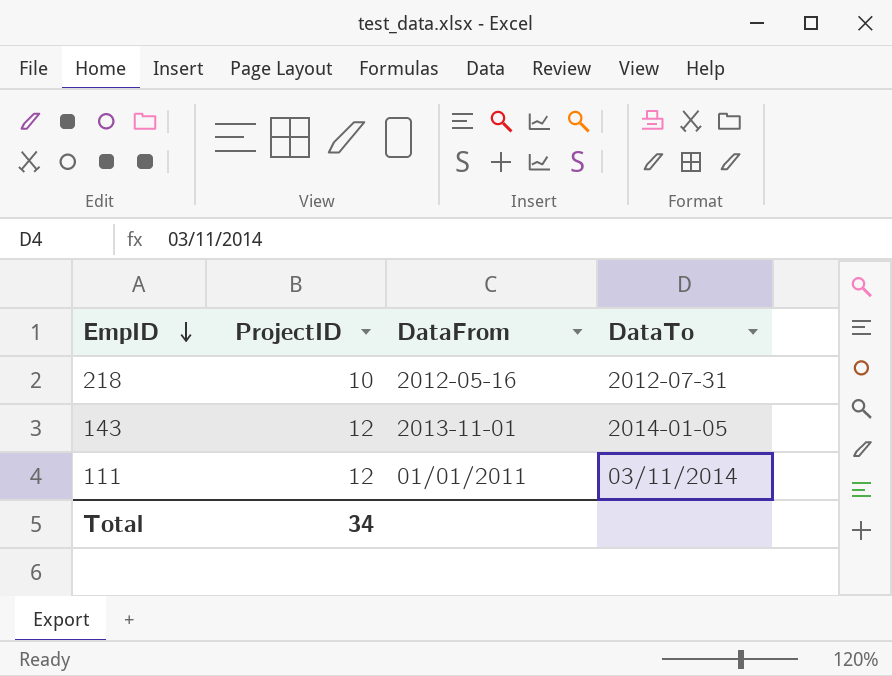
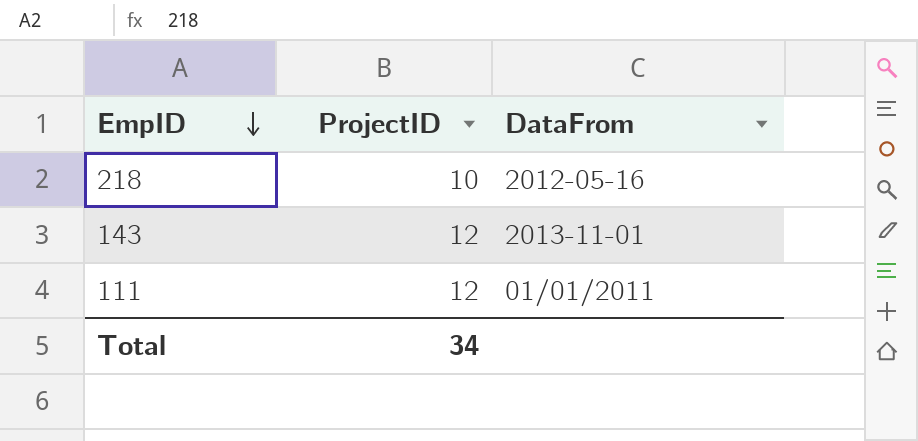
column DataTo | position: 4 -> none

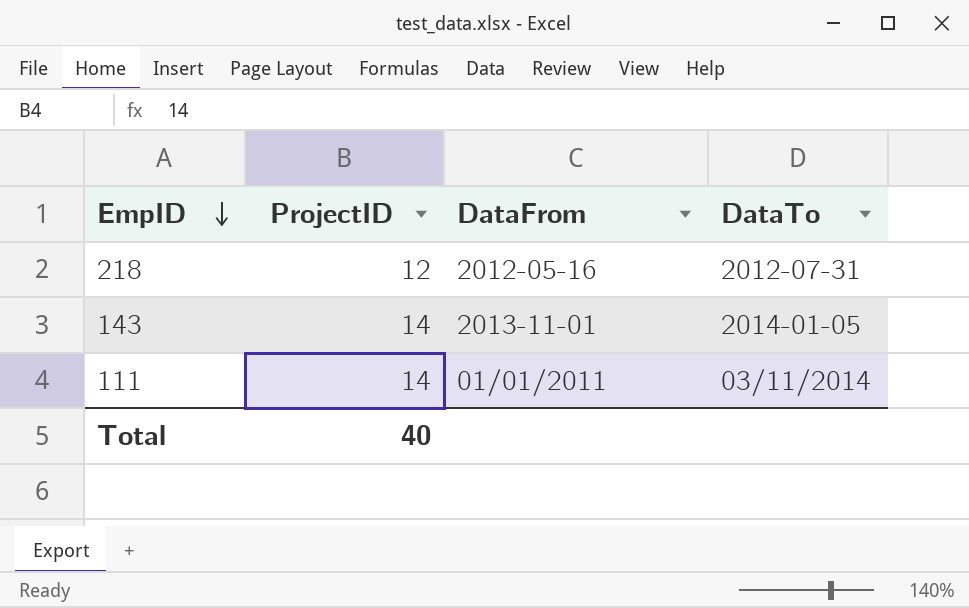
column DataTo | position: none -> 4
218 | ProjectID: 10 -> 12
143 | ProjectID: 12 -> 14
111 | ProjectID: 12 -> 14
Total | ProjectID: 34 -> 40

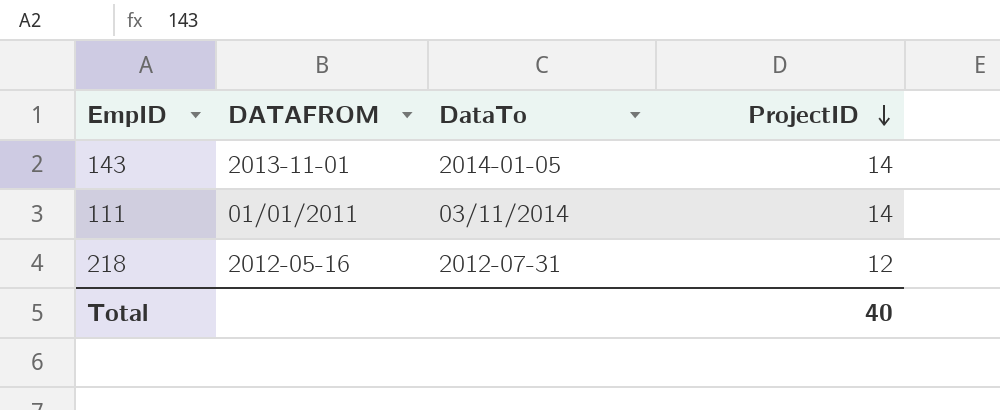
row order: EmpID descending -> ProjectID descending
column name: DataFrom -> DATAFROM
column ProjectID | position: 2 -> 4

